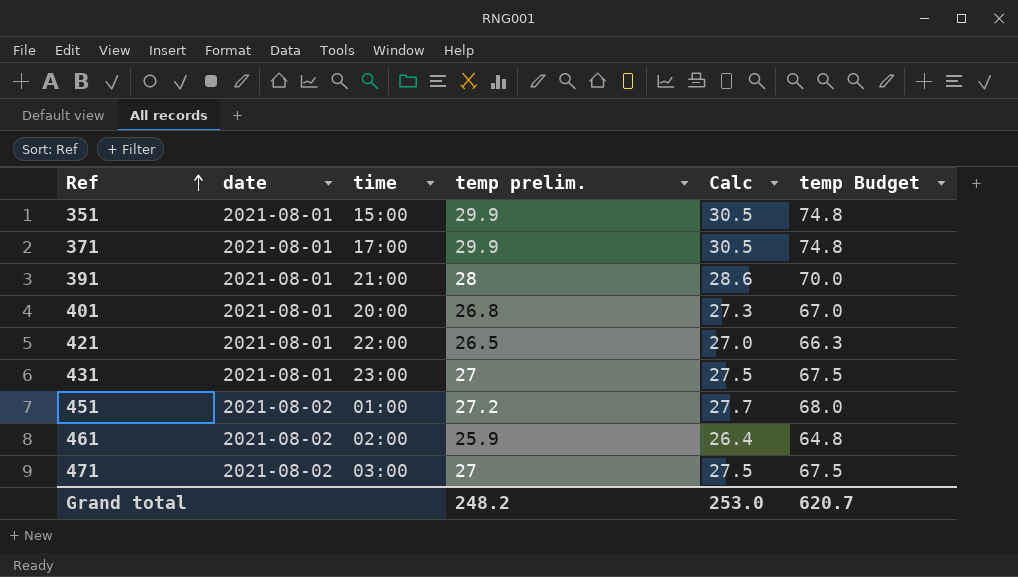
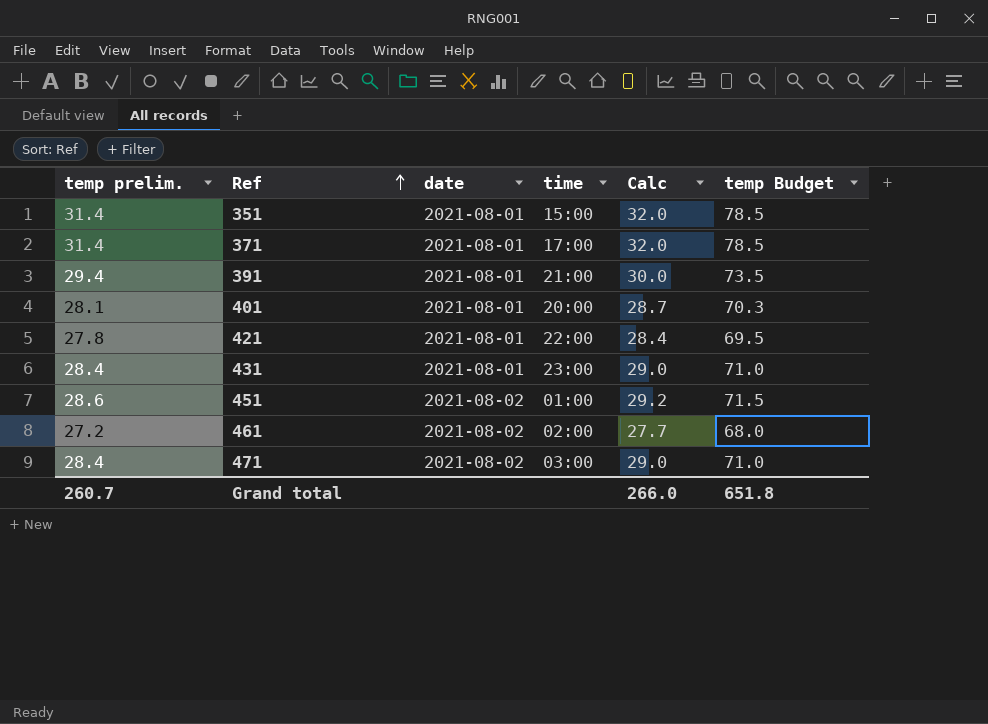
column temp prelim. | position: 4 -> 1
351 | temp prelim.: 29.9 -> 31.4
351 | Calc: 30.5 -> 32.0
351 | temp Budget: 74.8 -> 78.5
371 | temp prelim.: 29.9 -> 31.4
371 | Calc: 30.5 -> 32.0
371 | temp Budget: 74.8 -> 78.5
391 | temp prelim.: 28 -> 29.4
391 | Calc: 28.6 -> 30.0
391 | temp Budget: 70.0 -> 73.5
401 | temp prelim.: 26.8 -> 28.1
401 | Calc: 27.3 -> 28.7
401 | temp Budget: 67.0 -> 70.3
421 | temp prelim.: 26.5 -> 27.8
421 | Calc: 27.0 -> 28.4
421 | temp Budget: 66.3 -> 69.5
431 | temp prelim.: 27 -> 28.4
431 | Calc: 27.5 -> 29.0
431 | temp Budget: 67.5 -> 71.0
451 | temp prelim.: 27.2 -> 28.6
451 | Calc: 27.7 -> 29.2
451 | temp Budget: 68.0 -> 71.5
461 | temp prelim.: 25.9 -> 27.2
461 | Calc: 26.4 -> 27.7
461 | temp Budget: 64.8 -> 68.0
471 | temp prelim.: 27 -> 28.4
471 | Calc: 27.5 -> 29.0
471 | temp Budget: 67.5 -> 71.0
Grand total | temp prelim.: 248.2 -> 260.7
Grand total | Calc: 253.0 -> 266.0
Grand total | temp Budget: 620.7 -> 651.8

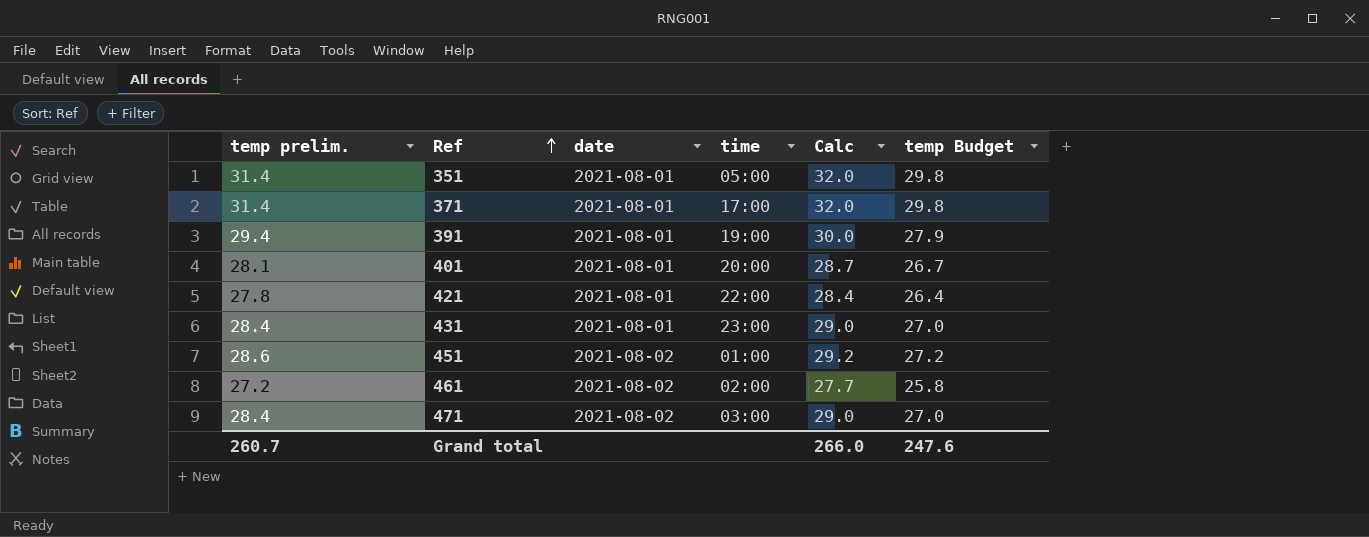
column temp Budget | formula: [temp prelim.] * 2.5 -> [temp prelim.] * 0.95
351 | time: 15:00 -> 05:00
391 | time: 21:00 -> 19:00
Grand total | temp Budget: 651.8 -> 247.6

